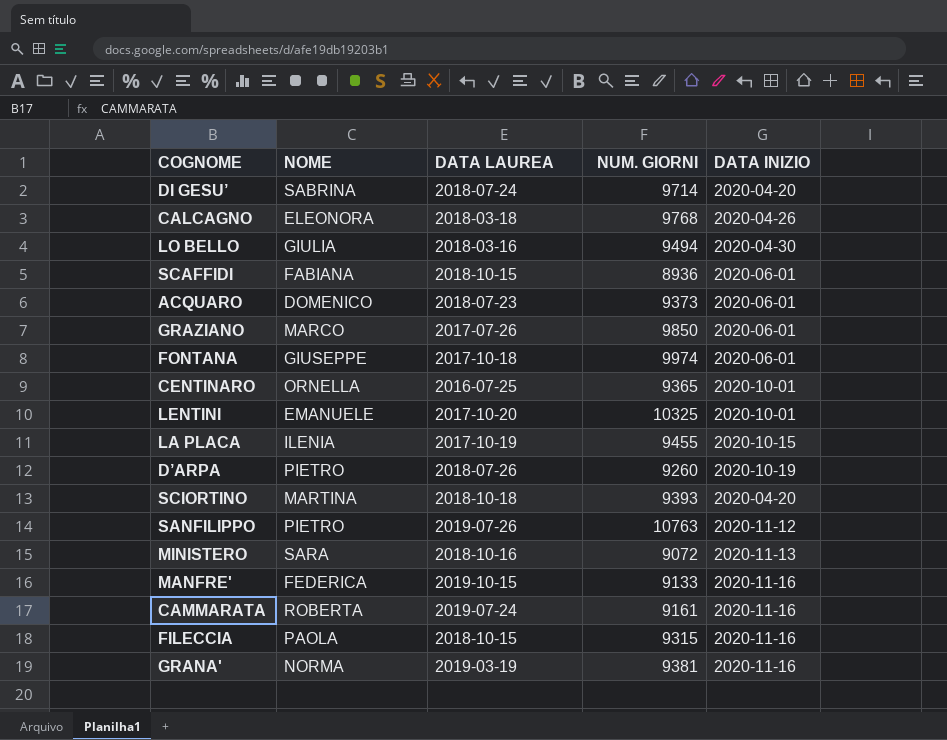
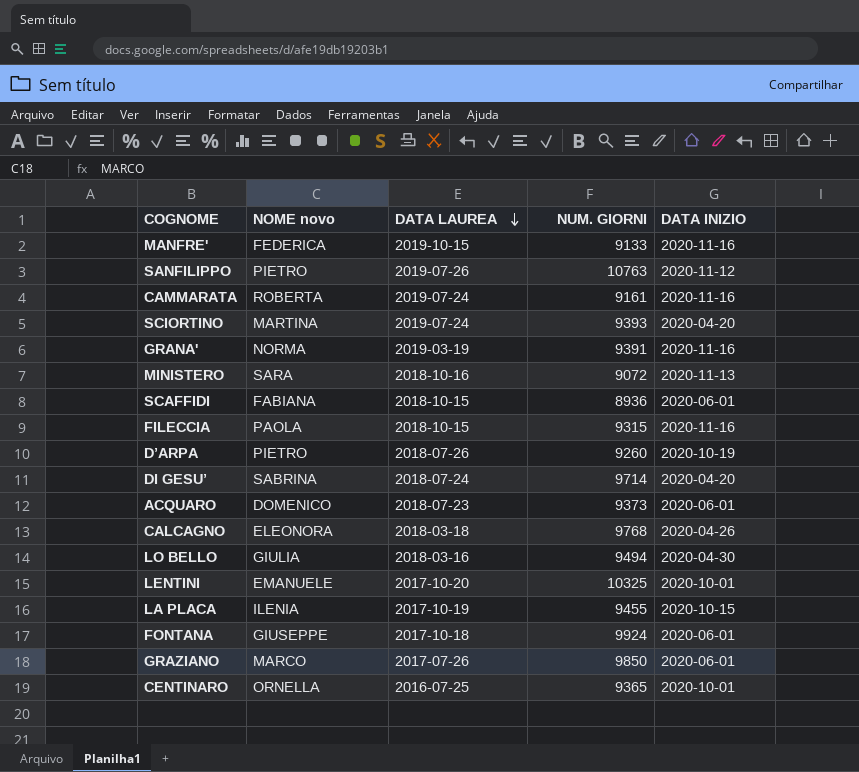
row order: none -> DATA LAUREA descending
column name: NOME -> NOME novo
SCIORTINO | DATA LAUREA: 2018-10-18 -> 2019-07-24
GRANA' | NUM. GIORNI: 9381 -> 9391
FONTANA | NUM. GIORNI: 9974 -> 9924

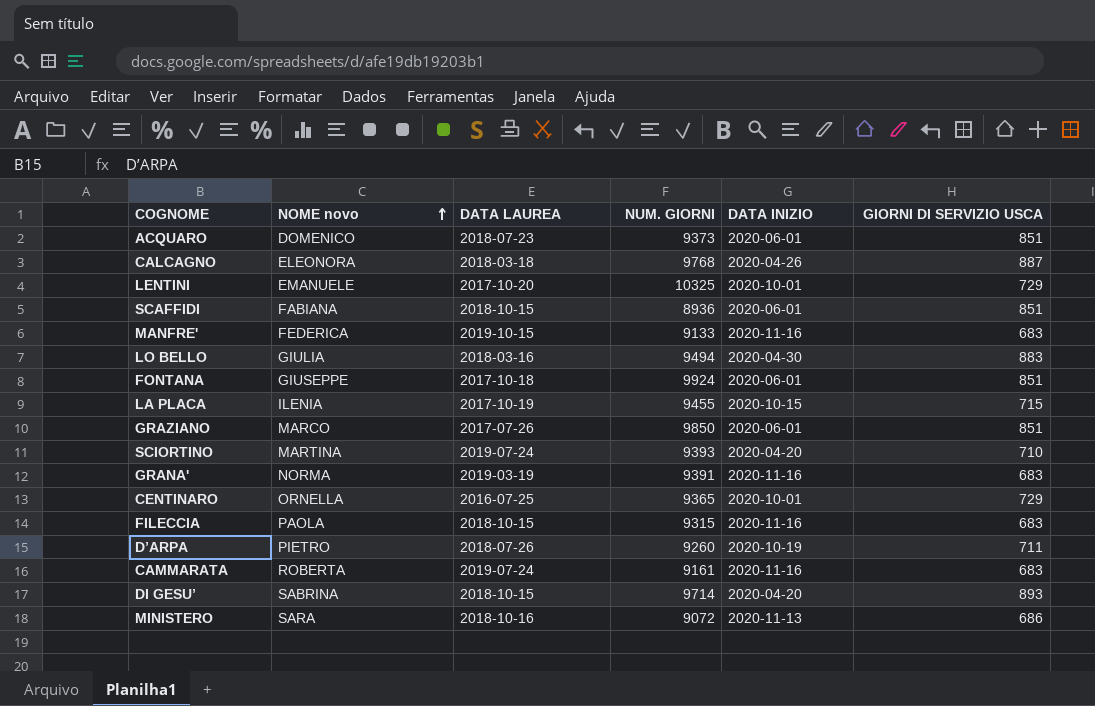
row order: DATA LAUREA descending -> NOME novo ascending
column GIORNI DI SERVIZIO USCA | position: none -> 6
row SANFILIPPO: PIETRO | 2019-07-26 | 10763 | 2020-11-12 -> none
DI GESU’ | DATA LAUREA: 2018-07-24 -> 2018-10-15

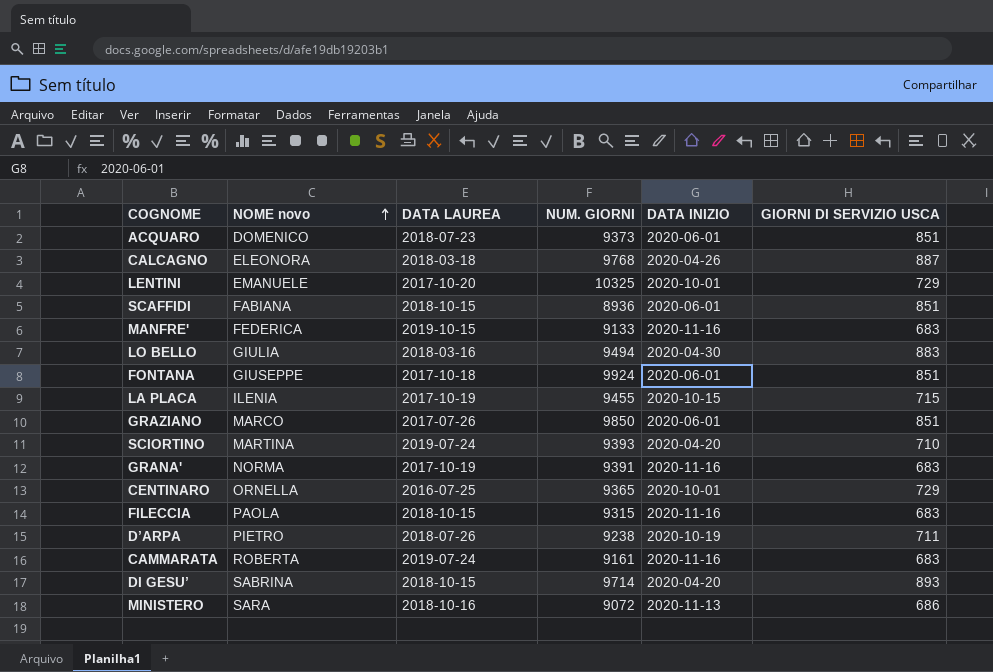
GRANA' | DATA LAUREA: 2019-03-19 -> 2017-10-19
D’ARPA | NUM. GIORNI: 9260 -> 9238

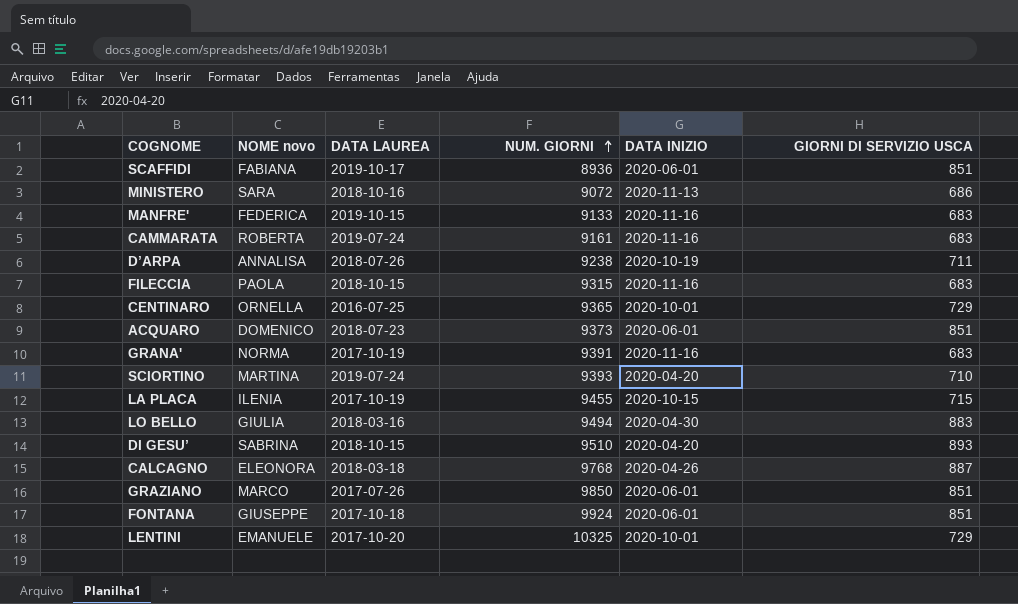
row order: NOME novo ascending -> NUM. GIORNI ascending
SCAFFIDI | DATA LAUREA: 2018-10-15 -> 2019-10-17
D’ARPA | NOME novo: PIETRO -> ANNALISA
DI GESU’ | NUM. GIORNI: 9714 -> 9510

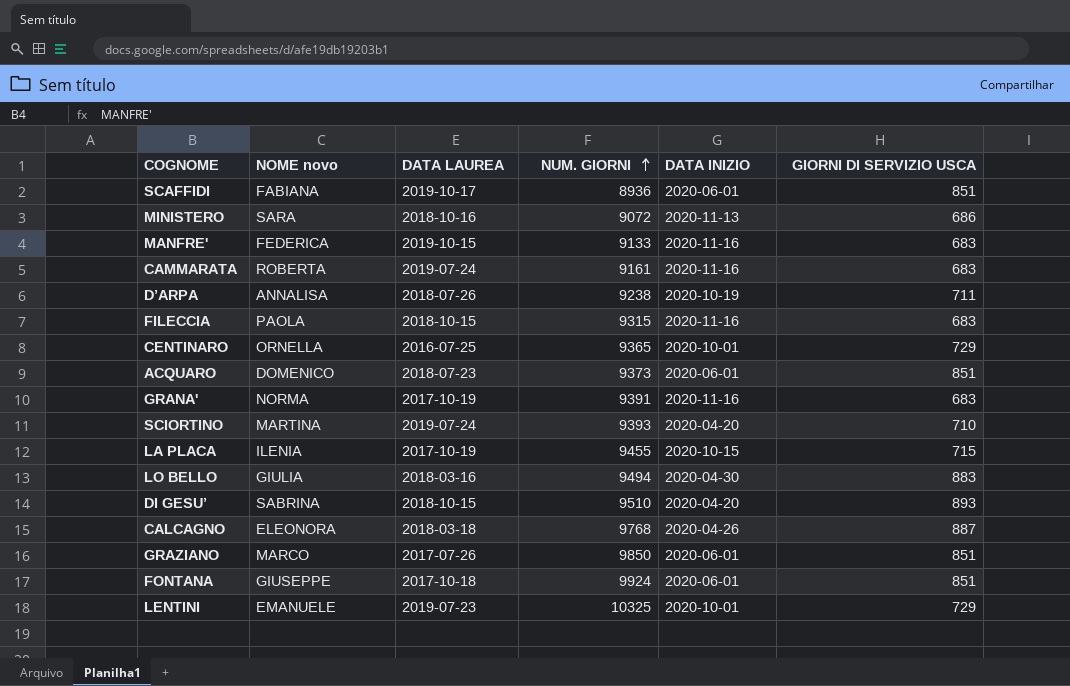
LENTINI | DATA LAUREA: 2017-10-20 -> 2019-07-23

